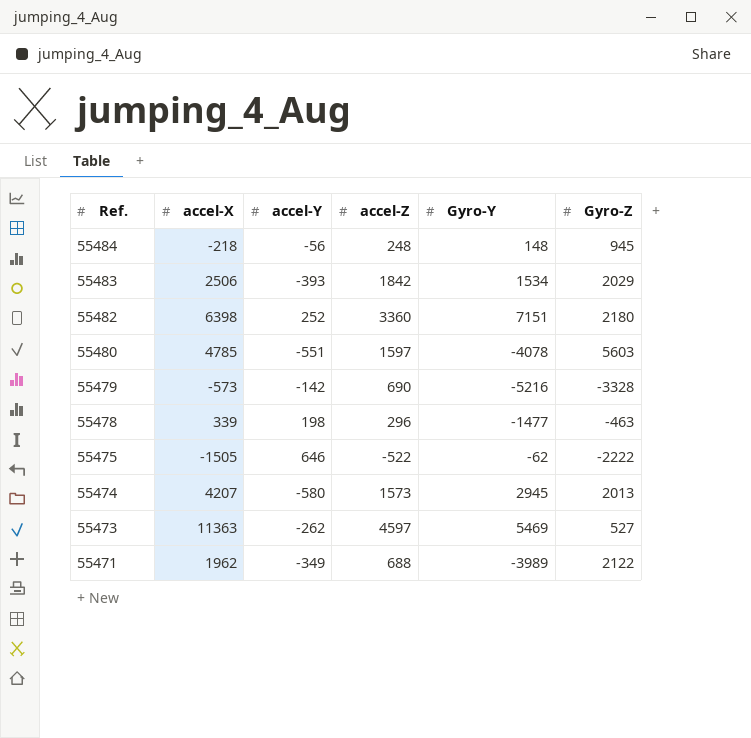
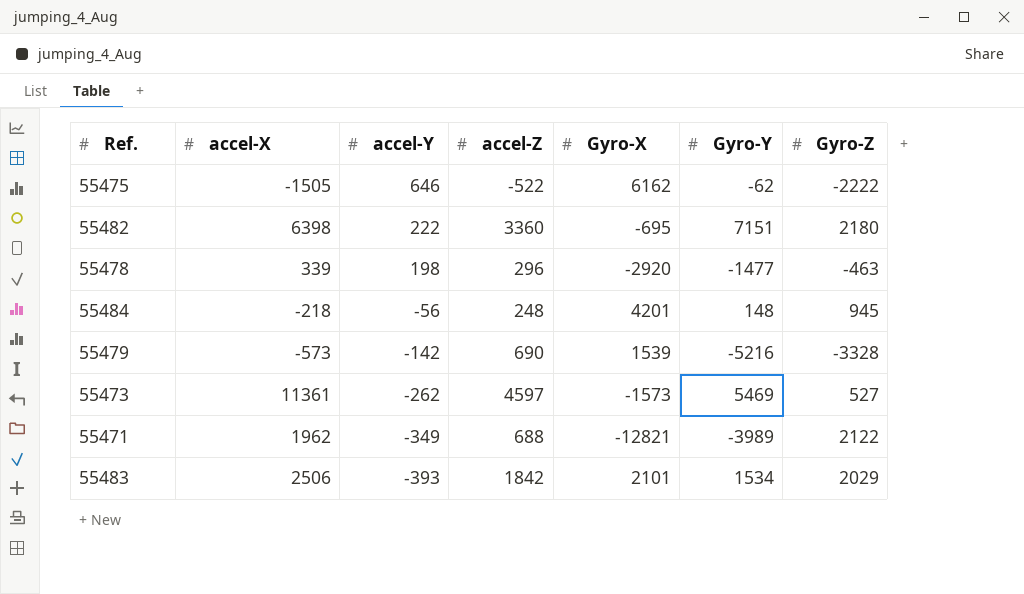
row order: Ref. descending -> accel-Y descending
column Gyro-X | position: none -> 5
row 55480: 4785 | -551 | 1597 | -4078 | 5603 -> none
row 55474: 4207 | -580 | 1573 | 2945 | 2013 -> none
55482 | accel-Y: 252 -> 222
55473 | accel-X: 11363 -> 11361

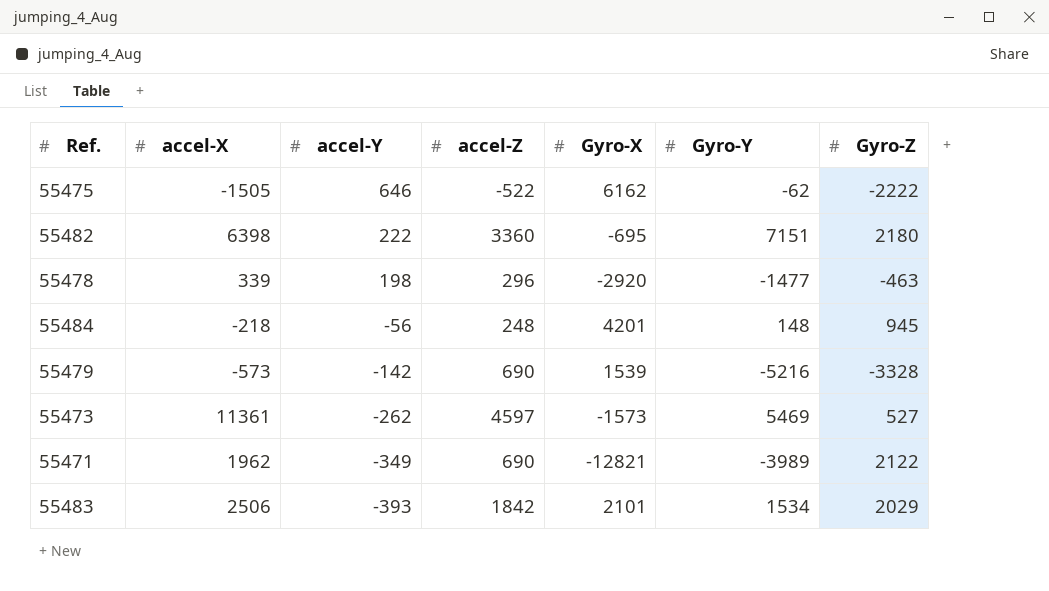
55471 | accel-Z: 688 -> 690

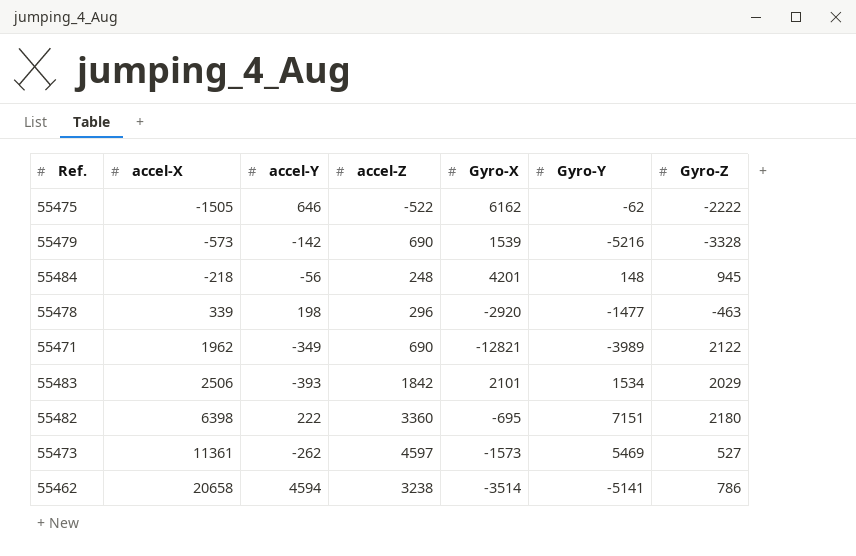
row order: accel-Y descending -> accel-X ascending
row 55462: none -> 20658 | 4594 | 3238 | -3514 | -5141 | 786

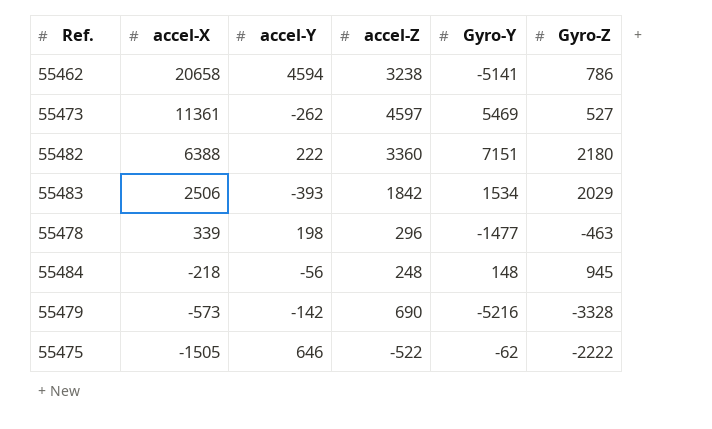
row order: accel-X ascending -> accel-X descending
column Gyro-X | position: 5 -> none
row 55471: 1962 | -349 | 690 | -12821 | -3989 | 2122 -> none
55482 | accel-X: 6398 -> 6388

